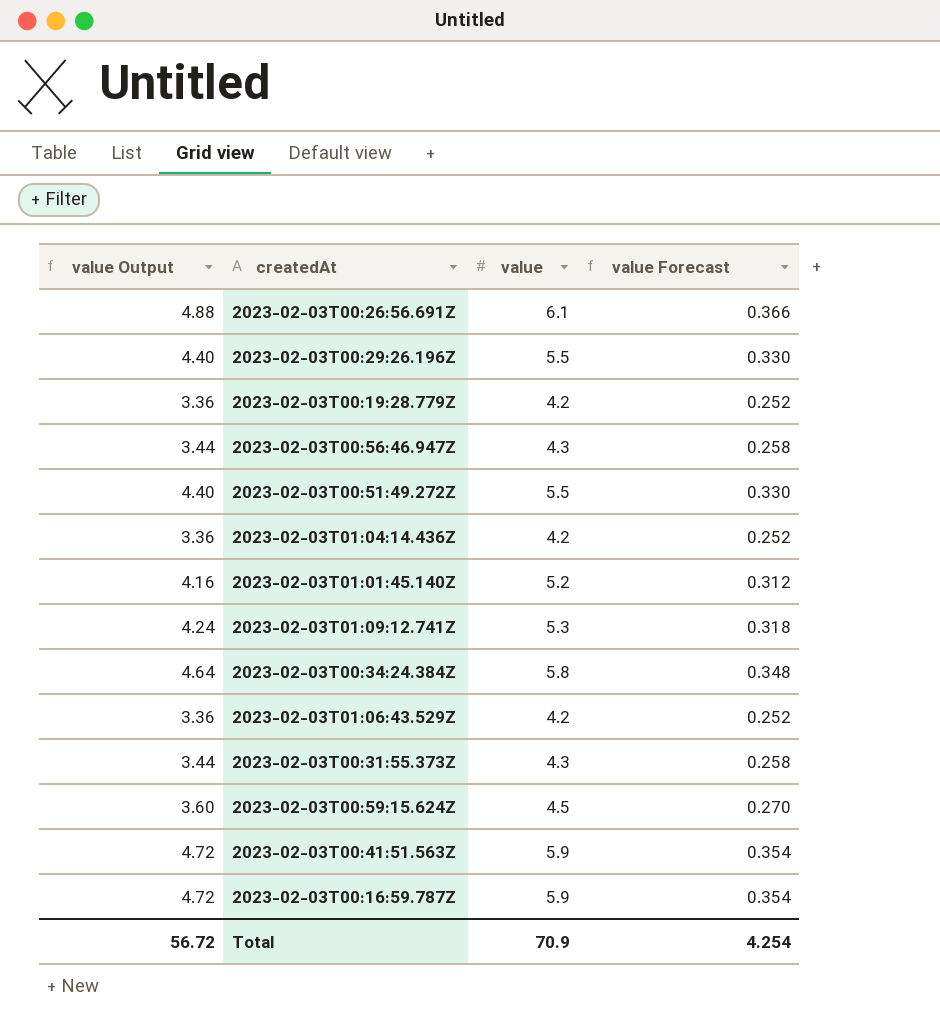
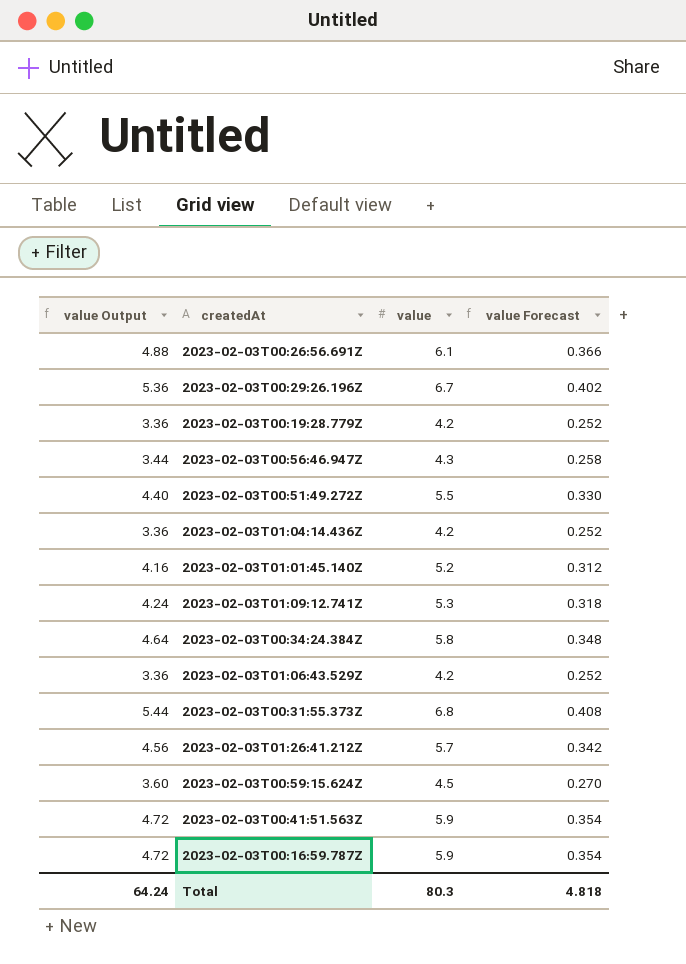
2023-02-03T00:29:26.196Z | value Output: 4.40 -> 5.36
2023-02-03T00:29:26.196Z | value: 5.5 -> 6.7
2023-02-03T00:29:26.196Z | value Forecast: 0.330 -> 0.402
2023-02-03T00:31:55.373Z | value Output: 3.44 -> 5.44
2023-02-03T00:31:55.373Z | value: 4.3 -> 6.8
2023-02-03T00:31:55.373Z | value Forecast: 0.258 -> 0.408
row 2023-02-03T01:26:41.212Z: none -> 4.56 | 5.7 | 0.342
Total | value Output: 56.72 -> 64.24
Total | value: 70.9 -> 80.3
Total | value Forecast: 4.254 -> 4.818

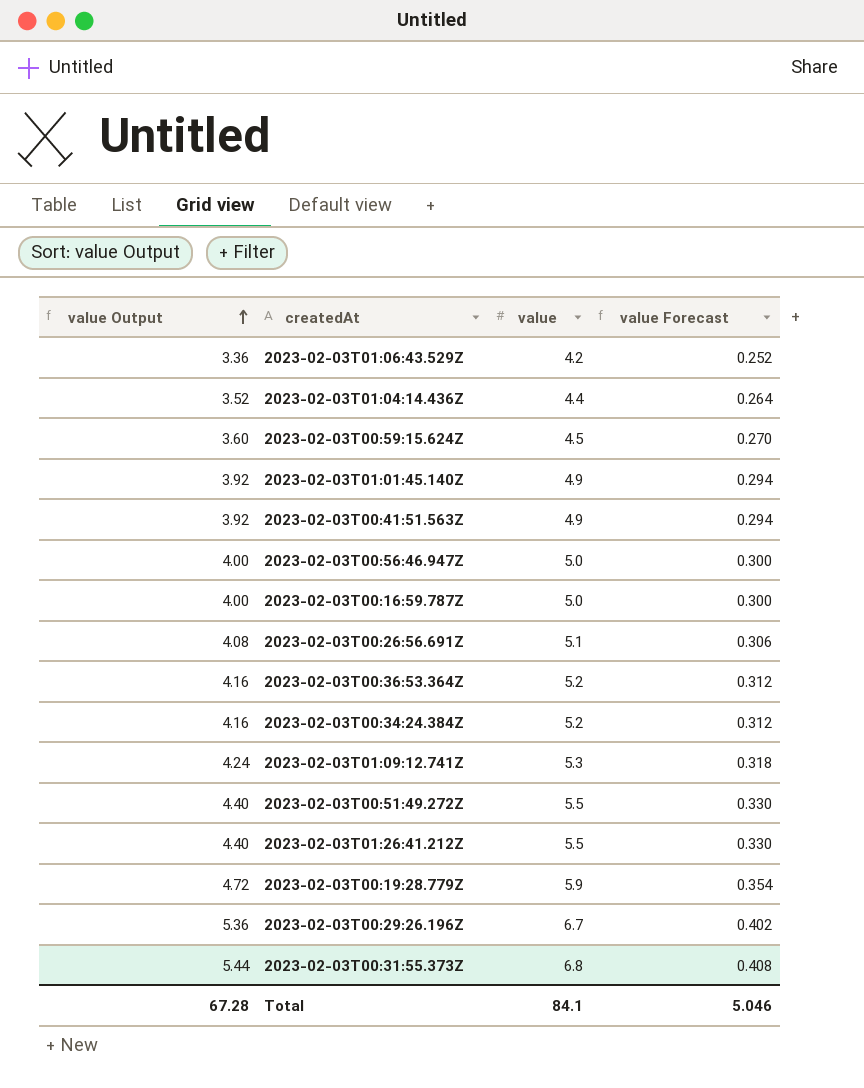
row order: none -> value Output ascending
2023-02-03T01:04:14.436Z | value Output: 3.36 -> 3.52
2023-02-03T01:04:14.436Z | value: 4.2 -> 4.4
2023-02-03T01:04:14.436Z | value Forecast: 0.252 -> 0.264
2023-02-03T01:01:45.140Z | value Output: 4.16 -> 3.92
2023-02-03T01:01:45.140Z | value: 5.2 -> 4.9
2023-02-03T01:01:45.140Z | value Forecast: 0.312 -> 0.294
2023-02-03T00:41:51.563Z | value Output: 4.72 -> 3.92
2023-02-03T00:41:51.563Z | value: 5.9 -> 4.9
2023-02-03T00:41:51.563Z | value Forecast: 0.354 -> 0.294
2023-02-03T00:56:46.947Z | value Output: 3.44 -> 4.00
2023-02-03T00:56:46.947Z | value: 4.3 -> 5.0
2023-02-03T00:56:46.947Z | value Forecast: 0.258 -> 0.300
2023-02-03T00:16:59.787Z | value Output: 4.72 -> 4.00
2023-02-03T00:16:59.787Z | value: 5.9 -> 5.0
2023-02-03T00:16:59.787Z | value Forecast: 0.354 -> 0.300
2023-02-03T00:26:56.691Z | value Output: 4.88 -> 4.08
2023-02-03T00:26:56.691Z | value: 6.1 -> 5.1
2023-02-03T00:26:56.691Z | value Forecast: 0.366 -> 0.306
row 2023-02-03T00:36:53.364Z: none -> 4.16 | 5.2 | 0.312
2023-02-03T00:34:24.384Z | value Output: 4.64 -> 4.16
2023-02-03T00:34:24.384Z | value: 5.8 -> 5.2
2023-02-03T00:34:24.384Z | value Forecast: 0.348 -> 0.312
2023-02-03T01:26:41.212Z | value Output: 4.56 -> 4.40
2023-02-03T01:26:41.212Z | value: 5.7 -> 5.5
2023-02-03T01:26:41.212Z | value Forecast: 0.342 -> 0.330
2023-02-03T00:19:28.779Z | value Output: 3.36 -> 4.72
2023-02-03T00:19:28.779Z | value: 4.2 -> 5.9
2023-02-03T00:19:28.779Z | value Forecast: 0.252 -> 0.354
Total | value Output: 64.24 -> 67.28
Total | value: 80.3 -> 84.1
Total | value Forecast: 4.818 -> 5.046

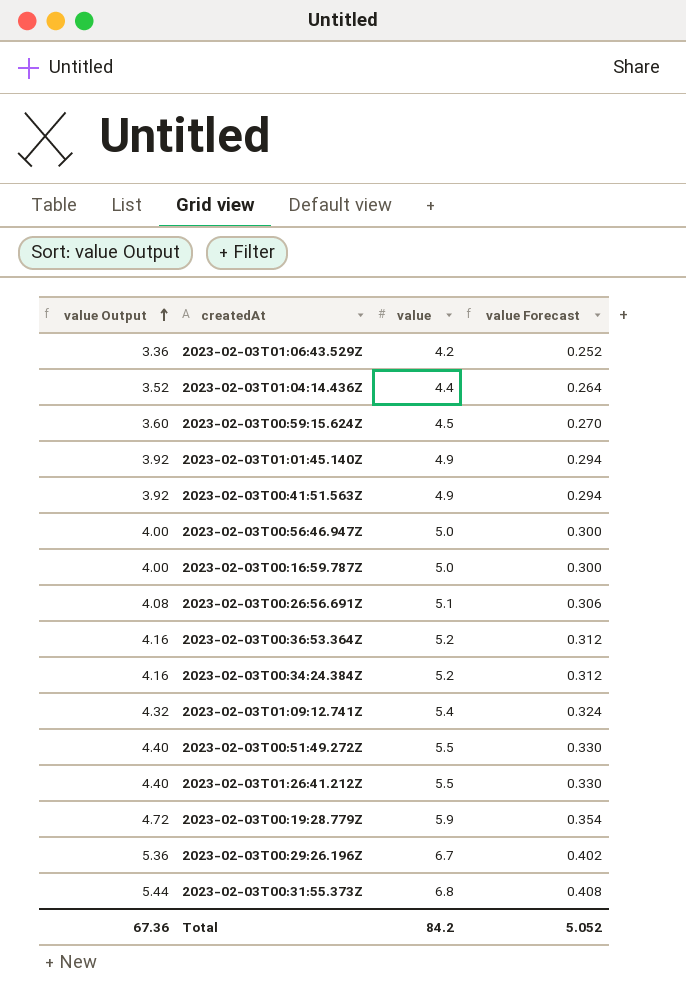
2023-02-03T01:09:12.741Z | value Output: 4.24 -> 4.32
2023-02-03T01:09:12.741Z | value: 5.3 -> 5.4
2023-02-03T01:09:12.741Z | value Forecast: 0.318 -> 0.324
Total | value Output: 67.28 -> 67.36
Total | value: 84.1 -> 84.2
Total | value Forecast: 5.046 -> 5.052

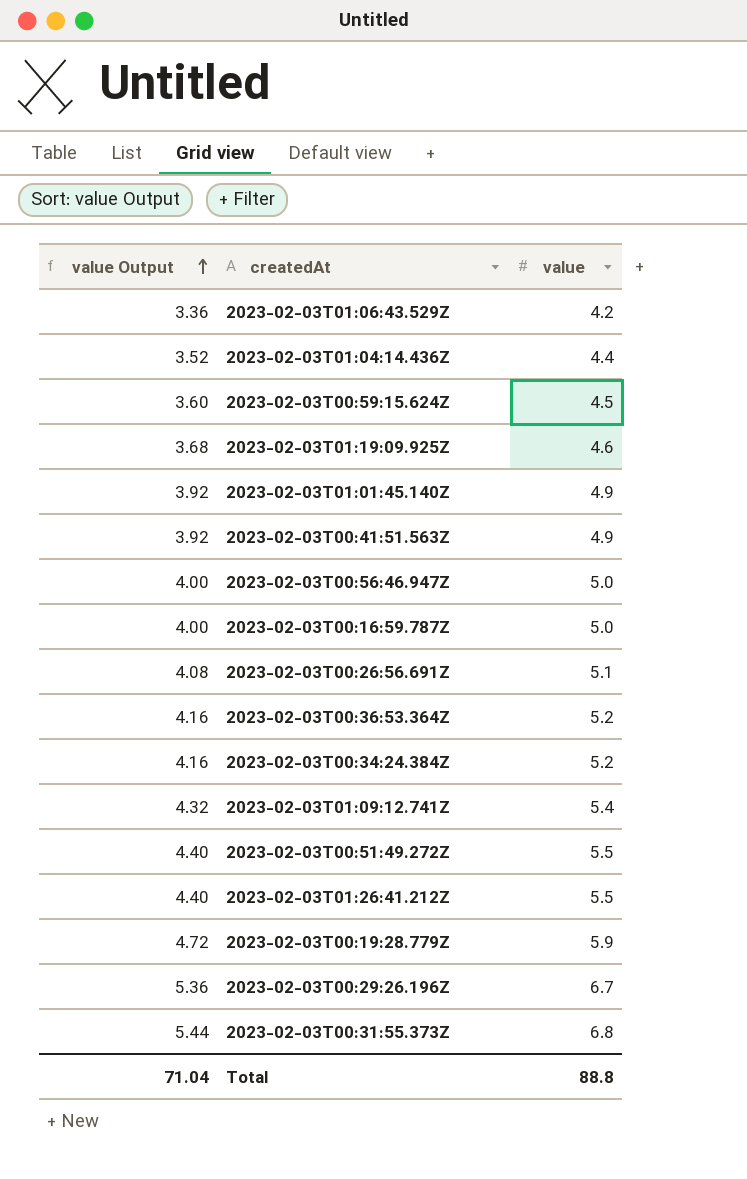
column value Forecast | formula: [value] * 0.06 -> none
row 2023-02-03T01:19:09.925Z: none -> 3.68 | 4.6
Total | value Output: 67.36 -> 71.04
Total | value: 84.2 -> 88.8

